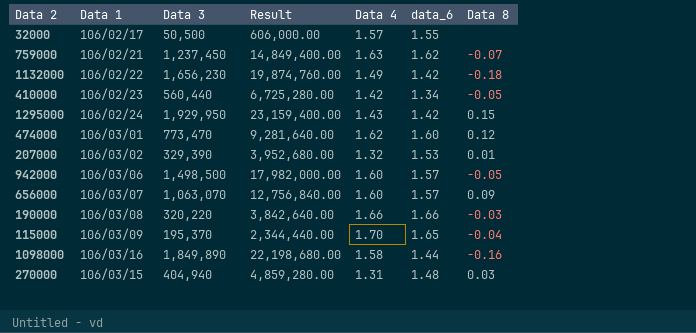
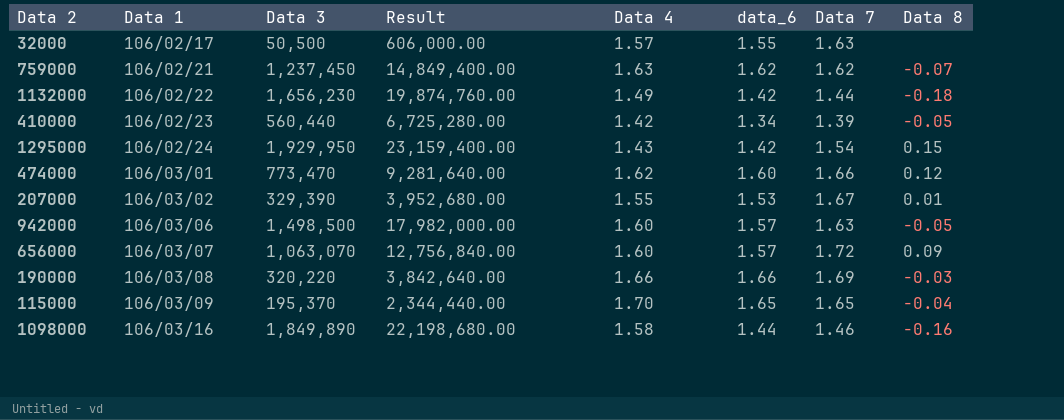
column Data 7 | position: none -> 7
row 270000: 106/03/15 | 404,940 | 4,859,280.00 | 1.31 | 1.48 | 0.03 -> none
207000 | Data 4: 1.32 -> 1.55

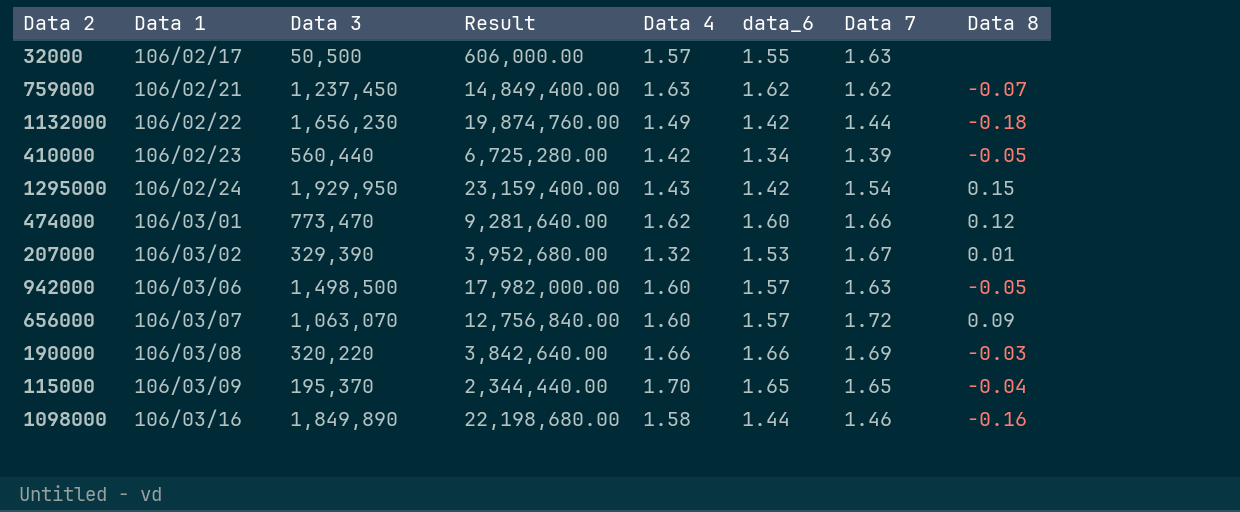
207000 | Data 4: 1.55 -> 1.32

